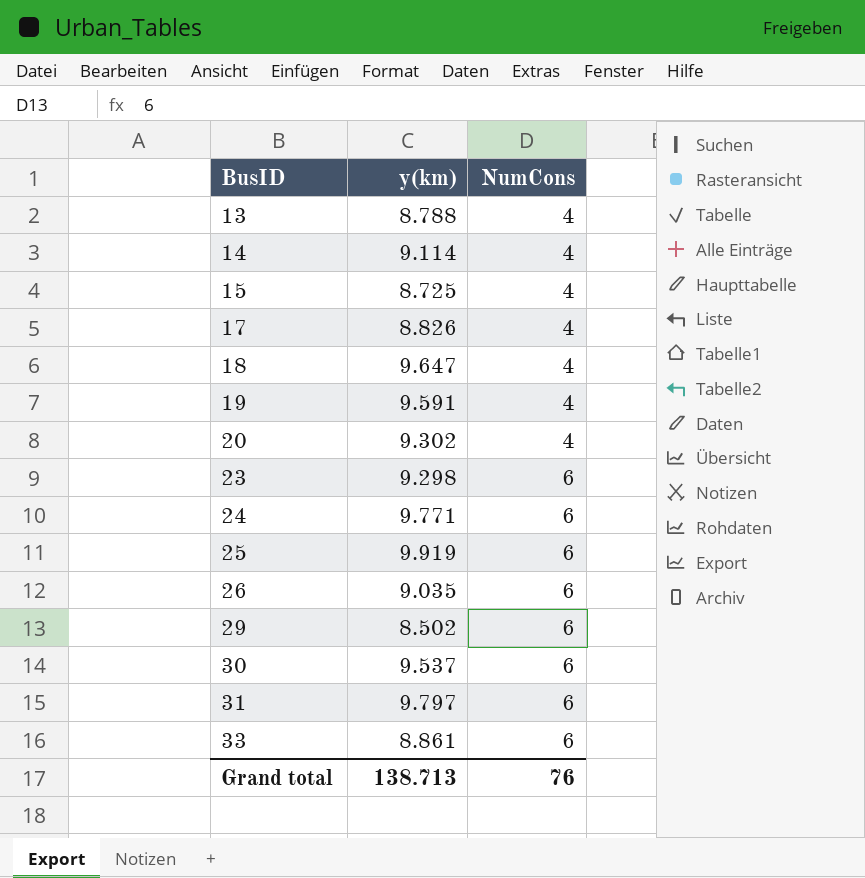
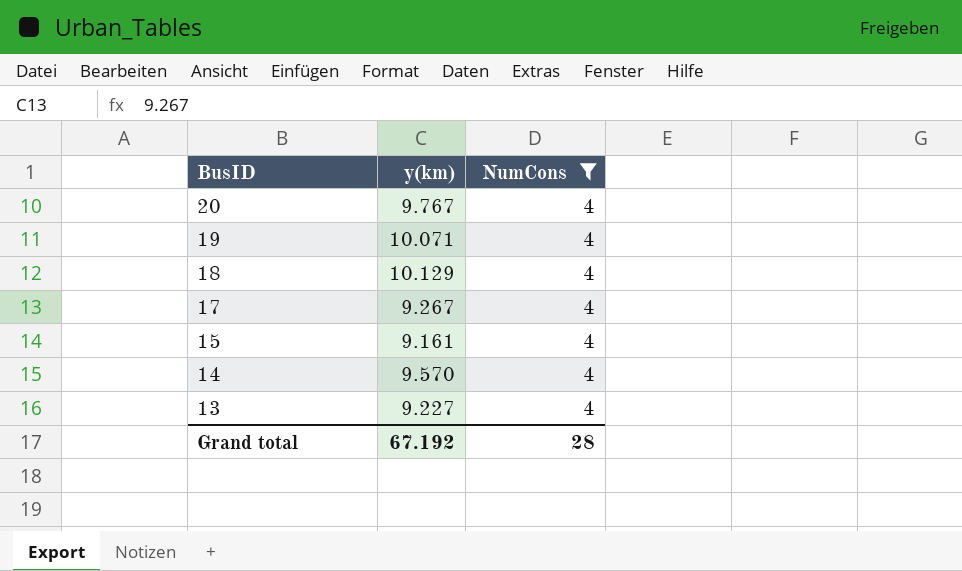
filter: none -> NumCons = 4
row order: BusID ascending -> BusID descending
20 | y(km): 9.302 -> 9.767
19 | y(km): 9.591 -> 10.071
18 | y(km): 9.647 -> 10.129
17 | y(km): 8.826 -> 9.267
15 | y(km): 8.725 -> 9.161
14 | y(km): 9.114 -> 9.570
13 | y(km): 8.788 -> 9.227
Grand total | y(km): 138.713 -> 67.192
Grand total | NumCons: 76 -> 28

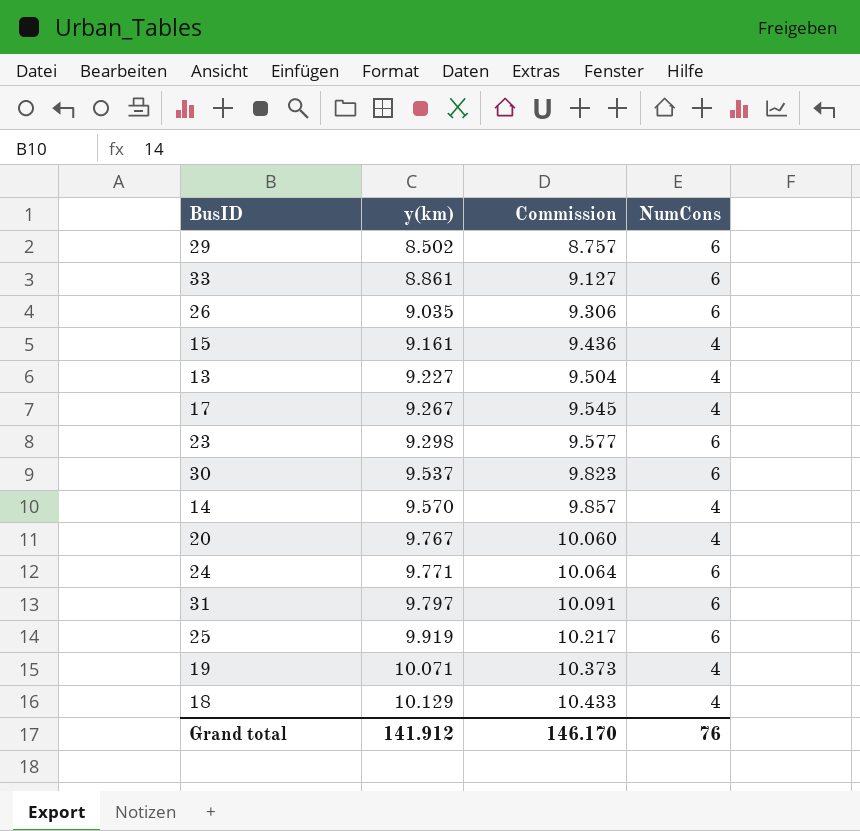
filter: NumCons = 4 -> none
row order: BusID descending -> y(km) ascending
column Commission | formula: none -> [y(km)] * 1.03
Grand total | y(km): 67.192 -> 141.912
Grand total | NumCons: 28 -> 76

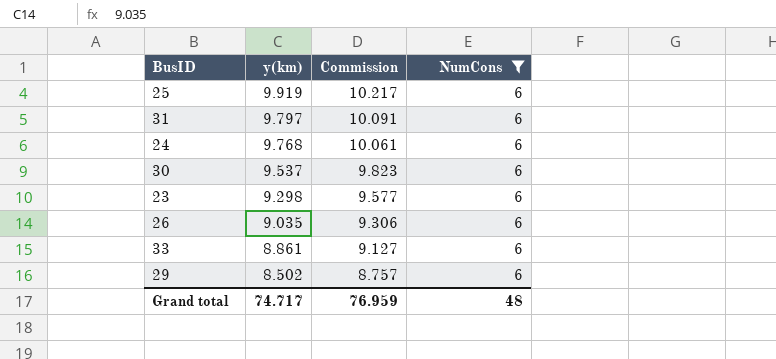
filter: none -> NumCons = 6
row order: y(km) ascending -> y(km) descending
24 | y(km): 9.771 -> 9.768
24 | Commission: 10.064 -> 10.061
Grand total | y(km): 141.912 -> 74.717
Grand total | Commission: 146.170 -> 76.959
Grand total | NumCons: 76 -> 48

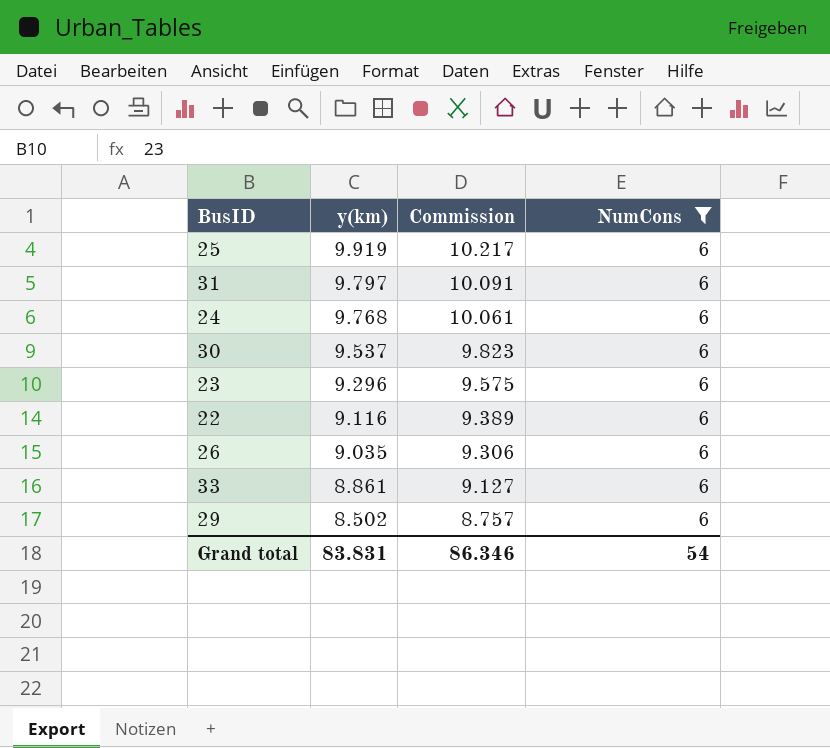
23 | y(km): 9.298 -> 9.296
23 | Commission: 9.577 -> 9.575
row 22: none -> 9.116 | 9.389 | 6
Grand total | y(km): 74.717 -> 83.831
Grand total | Commission: 76.959 -> 86.346
Grand total | NumCons: 48 -> 54

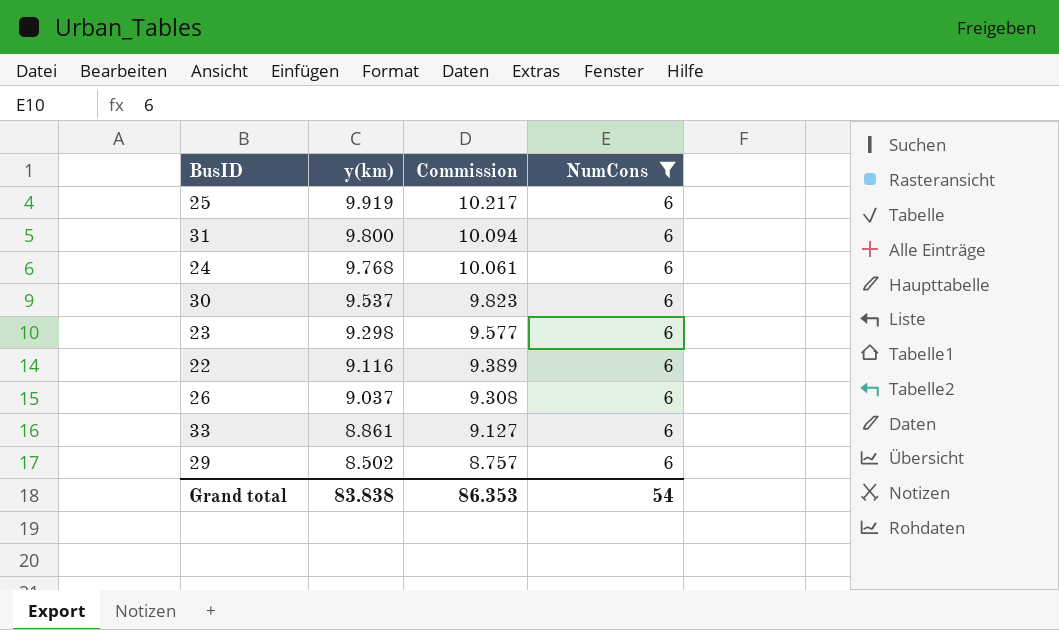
31 | y(km): 9.797 -> 9.800
31 | Commission: 10.091 -> 10.094
23 | y(km): 9.296 -> 9.298
23 | Commission: 9.575 -> 9.577
26 | y(km): 9.035 -> 9.037
26 | Commission: 9.306 -> 9.308
Grand total | y(km): 83.831 -> 83.838
Grand total | Commission: 86.346 -> 86.353

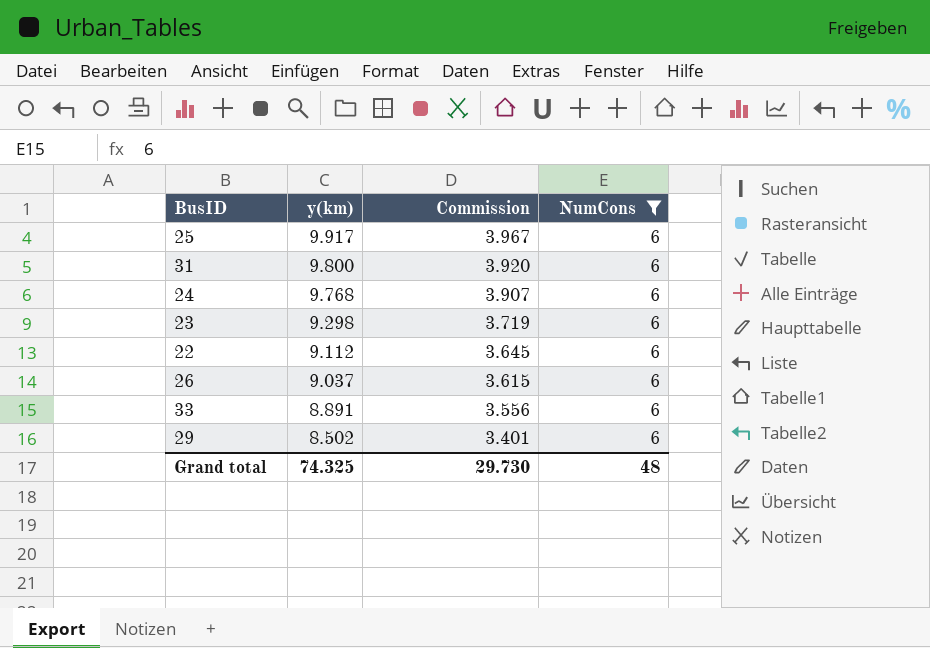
column Commission | formula: [y(km)] * 1.03 -> [y(km)] * 0.4
row 30: 9.537 | 9.823 | 6 -> none
25 | y(km): 9.919 -> 9.917
22 | y(km): 9.116 -> 9.112
33 | y(km): 8.861 -> 8.891
Grand total | y(km): 83.838 -> 74.325
Grand total | Commission: 86.353 -> 29.730
Grand total | NumCons: 54 -> 48

